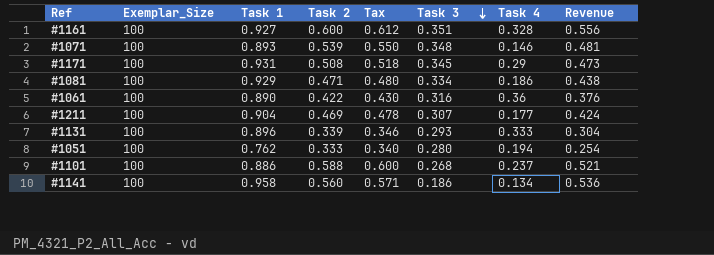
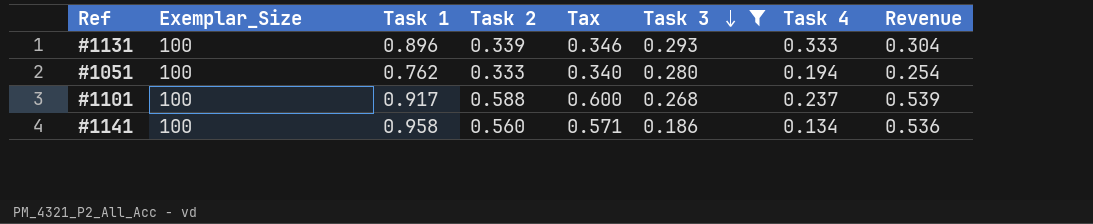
filter: none -> Task 3 <= 0.293
#1101 | Task 1: 0.886 -> 0.917
#1101 | Revenue: 0.521 -> 0.539

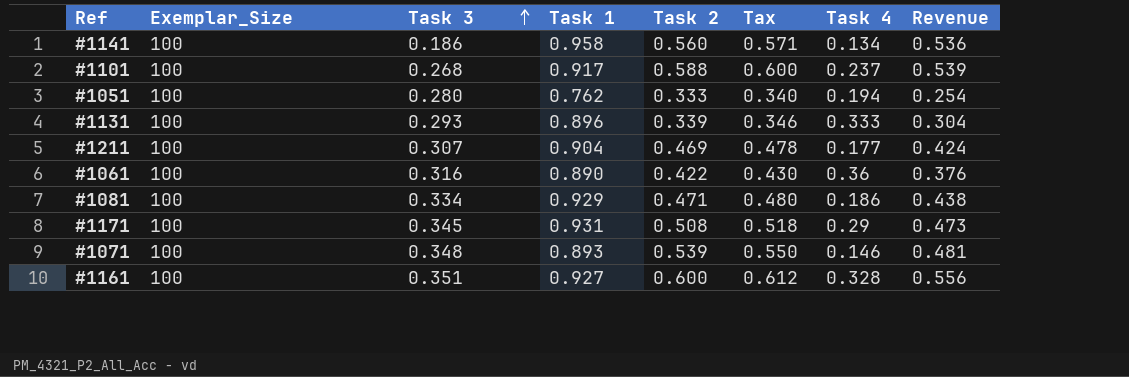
filter: Task 3 <= 0.293 -> none
row order: Task 3 descending -> Task 3 ascending
column Task 3 | position: 6 -> 3

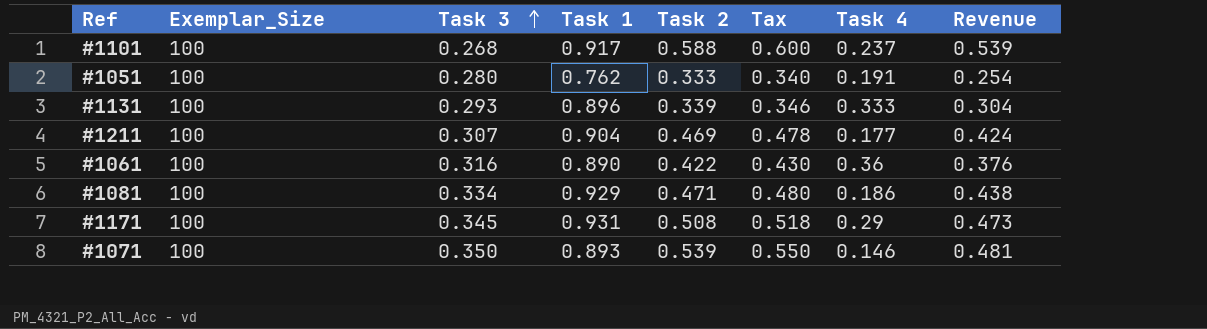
row #1141: 100 | 0.186 | 0.958 | 0.560 | 0.571 | 0.134 | 0.536 -> none
row #1161: 100 | 0.351 | 0.927 | 0.600 | 0.612 | 0.328 | 0.556 -> none
#1051 | Task 4: 0.194 -> 0.191
#1071 | Task 3: 0.348 -> 0.350

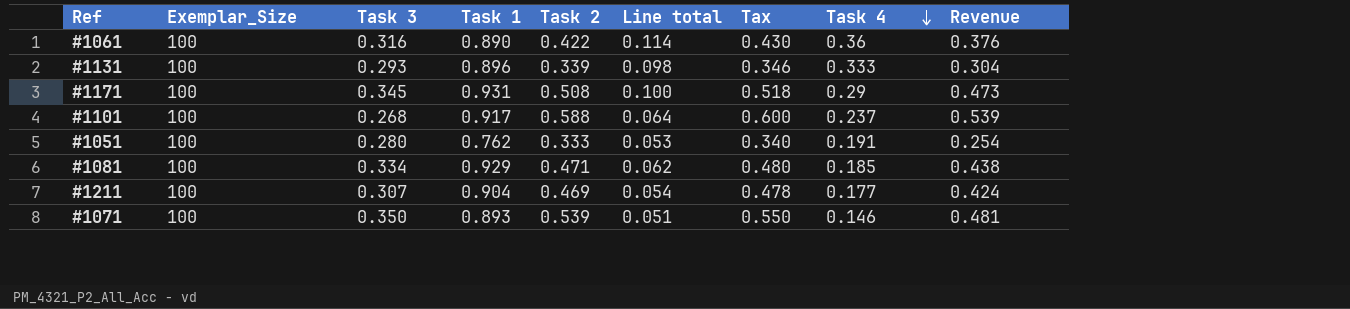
row order: Task 3 ascending -> Task 4 descending
column Line total | formula: none -> [Task 3] * [Task 4]
#1081 | Task 4: 0.186 -> 0.185

